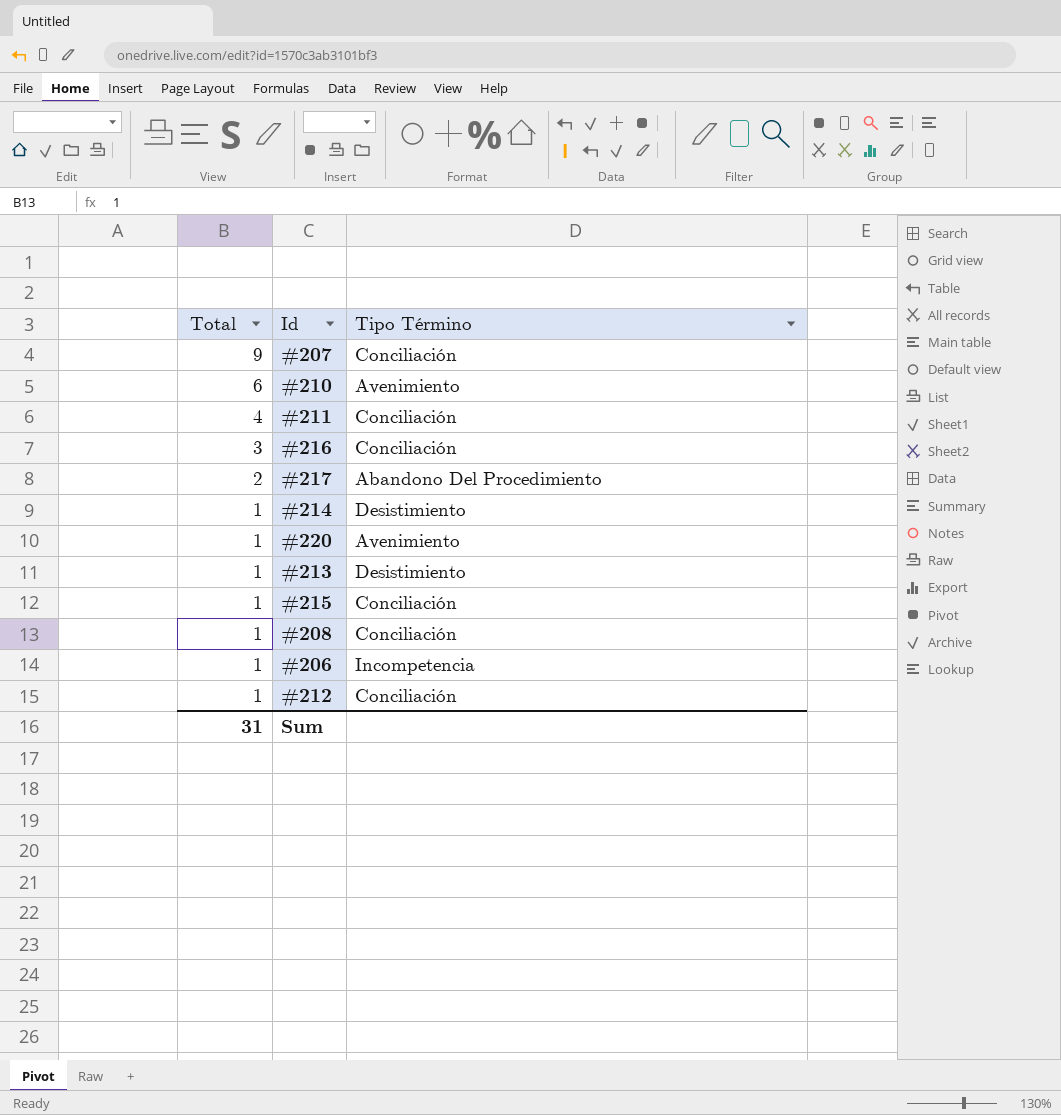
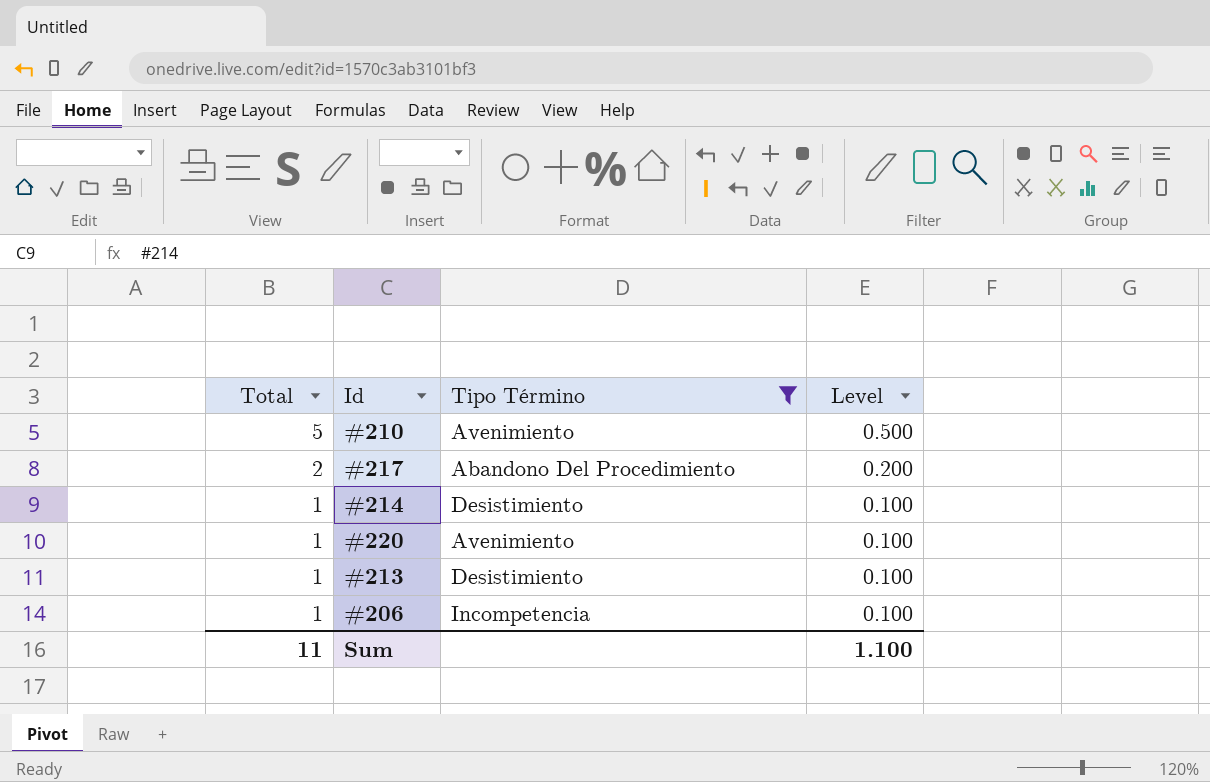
filter: none -> Tipo Término != Conciliación
column Level | formula: none -> [Total] * 0.1
#210 | Total: 6 -> 5
Sum | Total: 31 -> 11

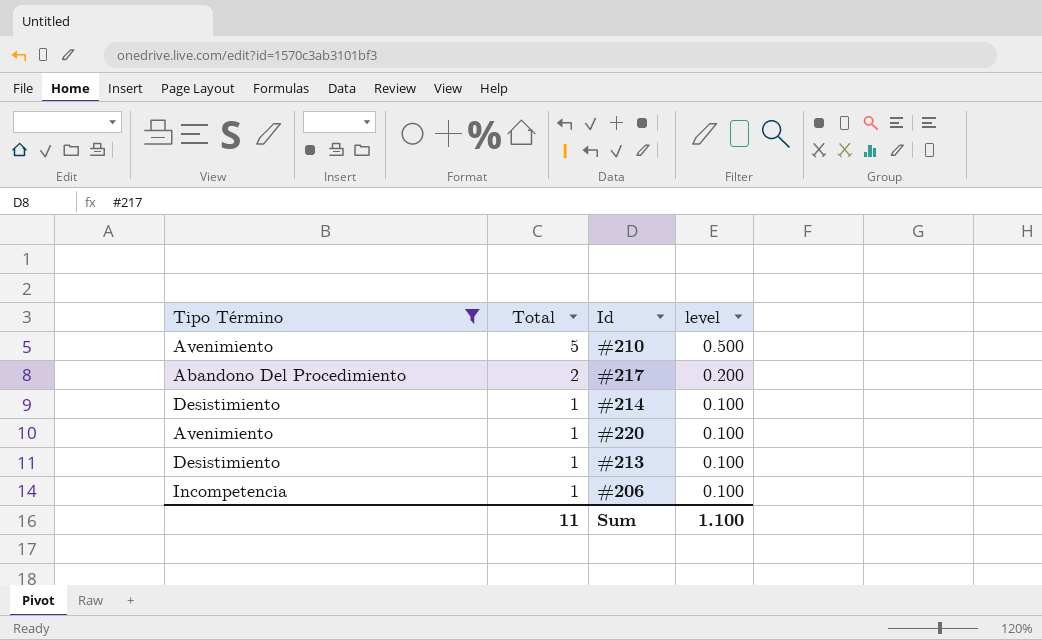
column Tipo Término | position: 3 -> 1
column name: Level -> level

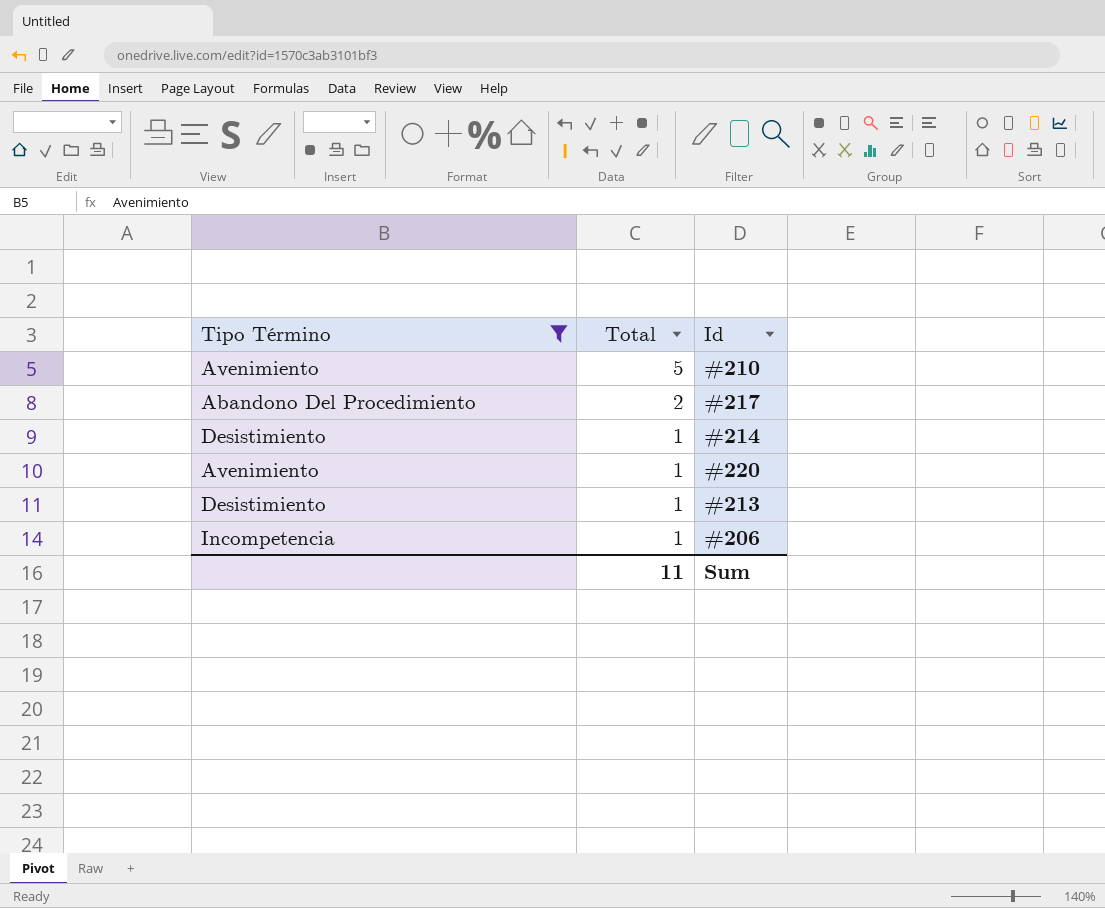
column level | formula: [Total] * 0.1 -> none

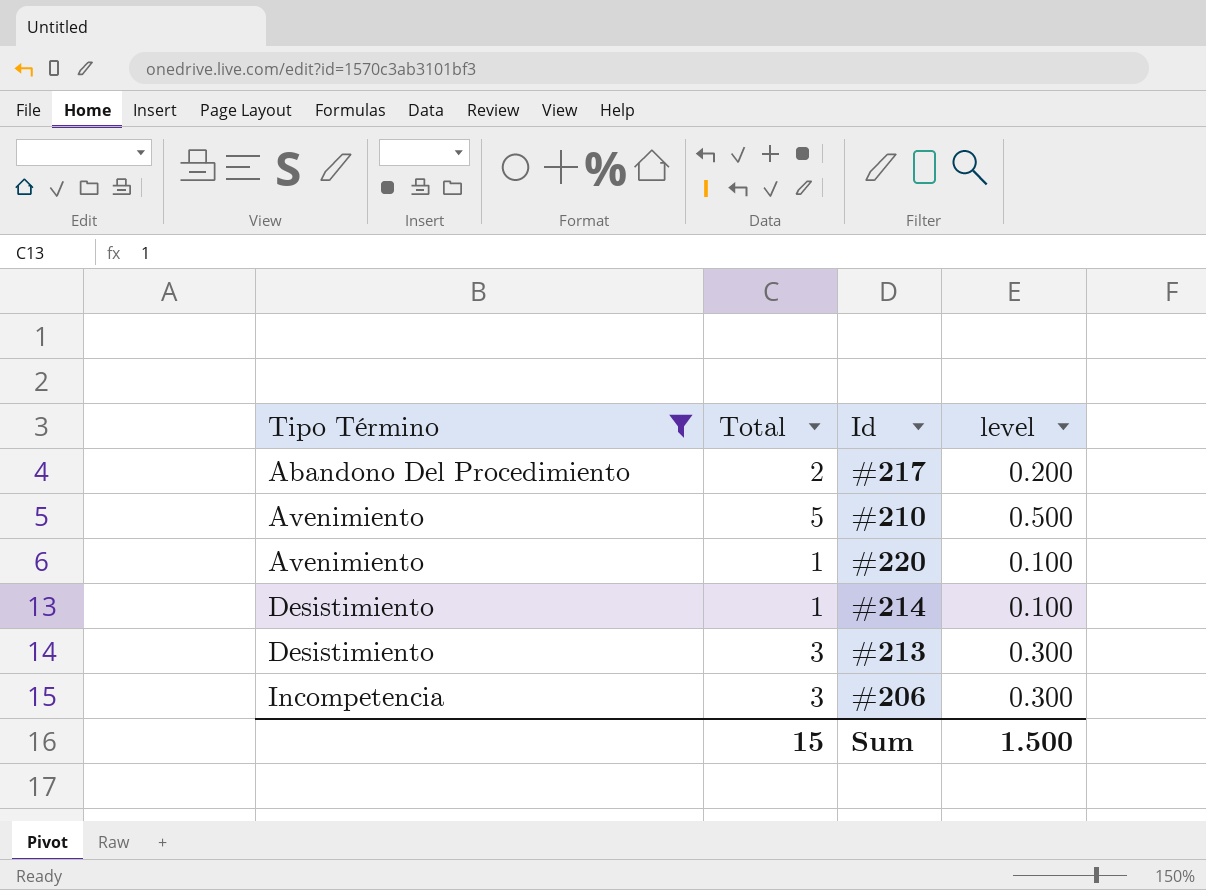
row order: Total descending -> Tipo Término ascending
column level | formula: none -> [Total] * 0.1
#213 | Total: 1 -> 3
#206 | Total: 1 -> 3
Sum | Total: 11 -> 15

